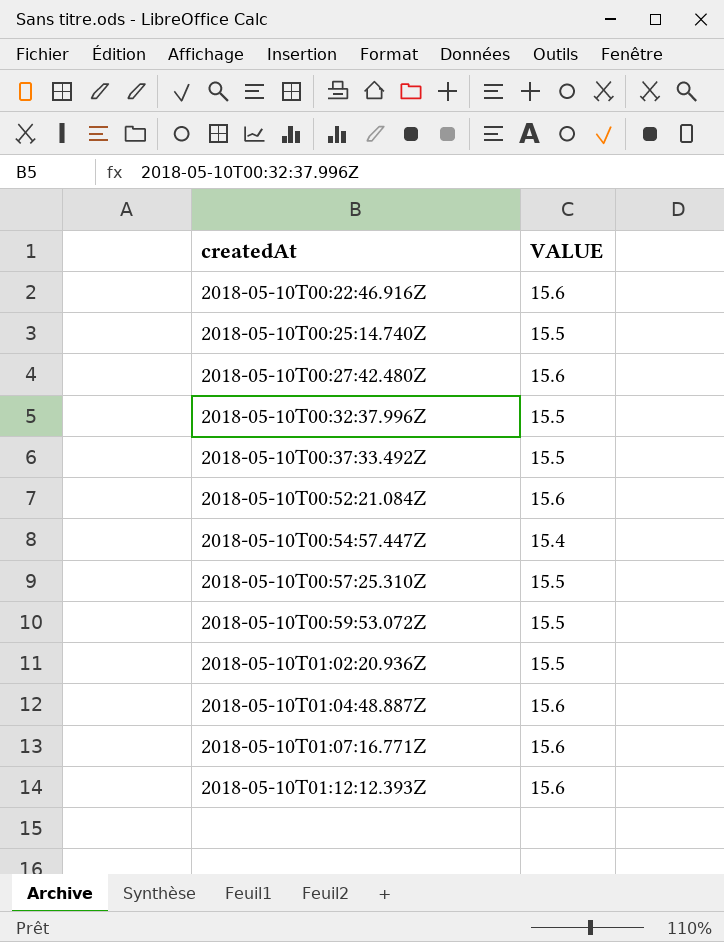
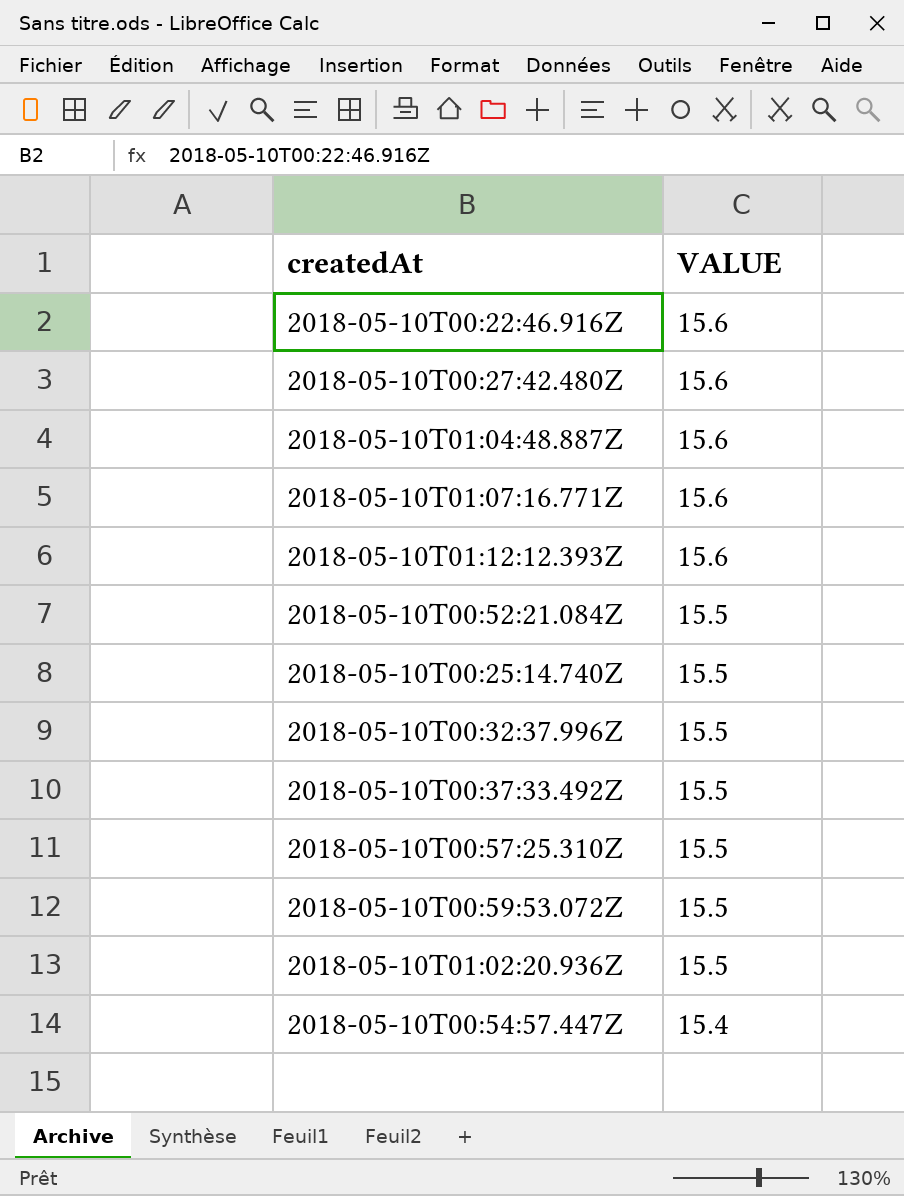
row order: createdAt ascending -> VALUE descending
2018-05-10T00:52:21.084Z | VALUE: 15.6 -> 15.5

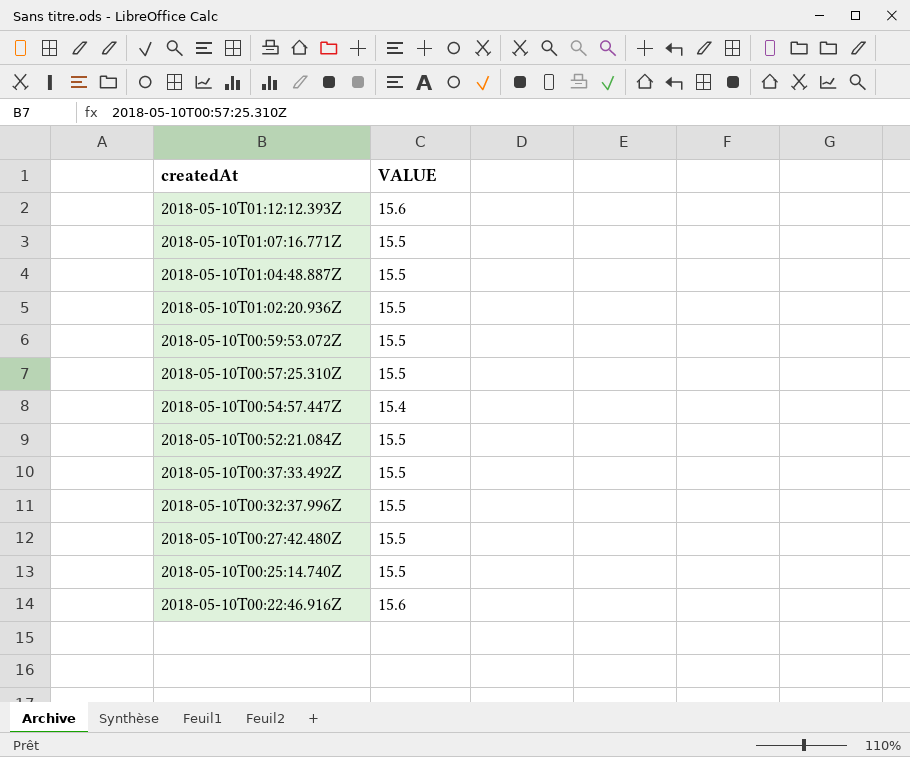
row order: VALUE descending -> createdAt descending
2018-05-10T01:07:16.771Z | VALUE: 15.6 -> 15.5
2018-05-10T01:04:48.887Z | VALUE: 15.6 -> 15.5
2018-05-10T00:27:42.480Z | VALUE: 15.6 -> 15.5

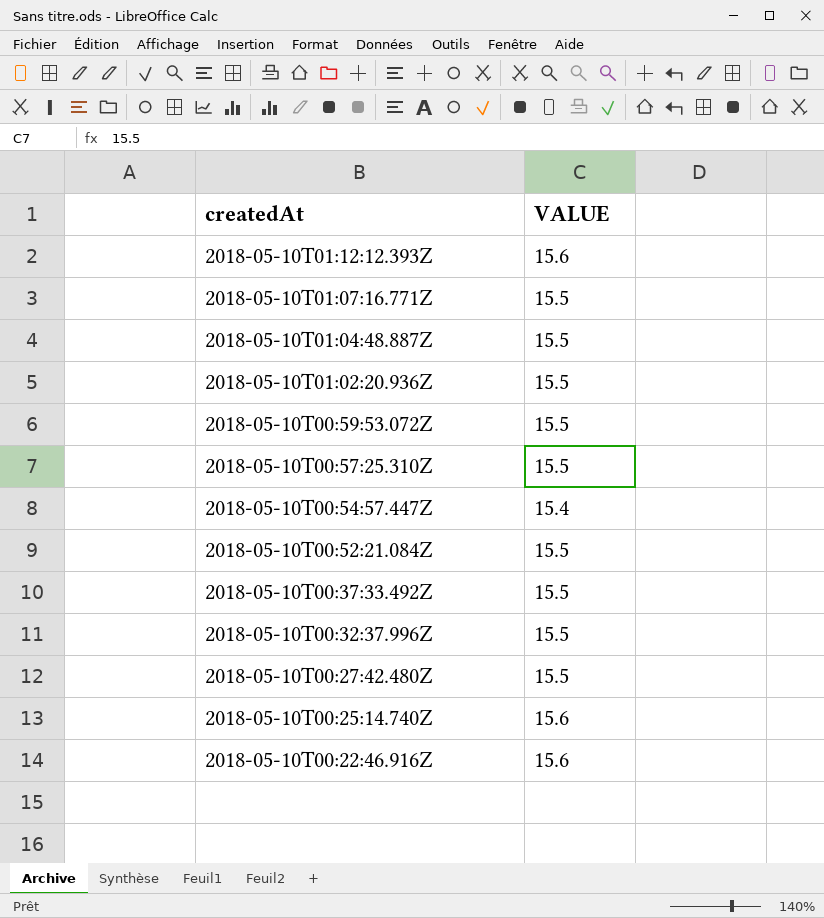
2018-05-10T00:25:14.740Z | VALUE: 15.5 -> 15.6

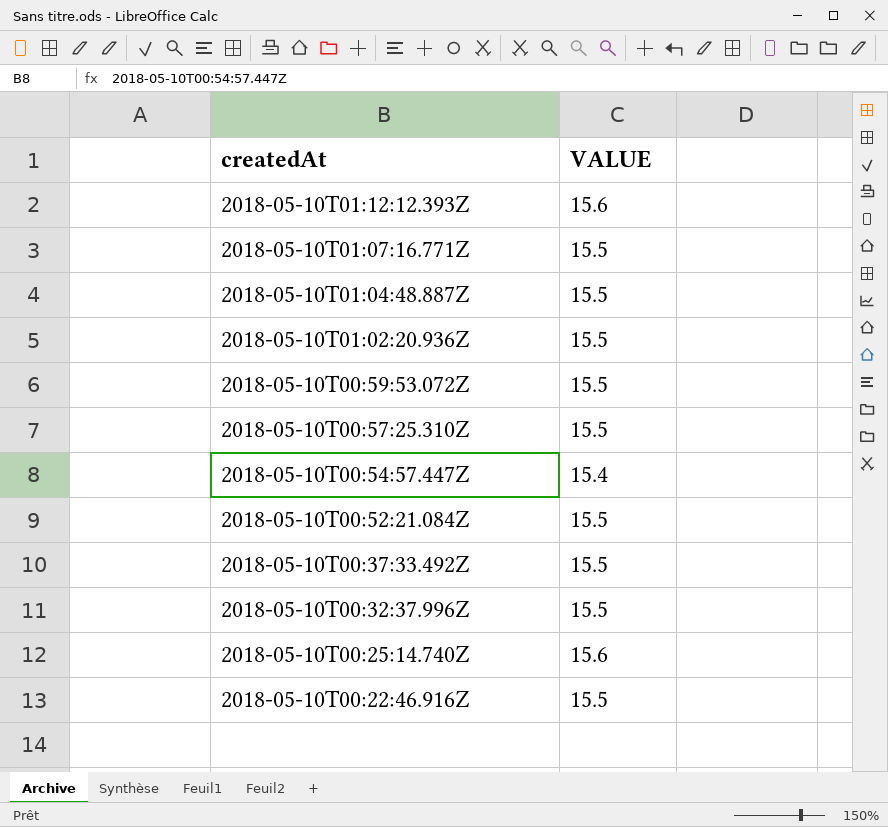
row 2018-05-10T00:27:42.480Z: 15.5 -> none
2018-05-10T00:22:46.916Z | VALUE: 15.6 -> 15.5

